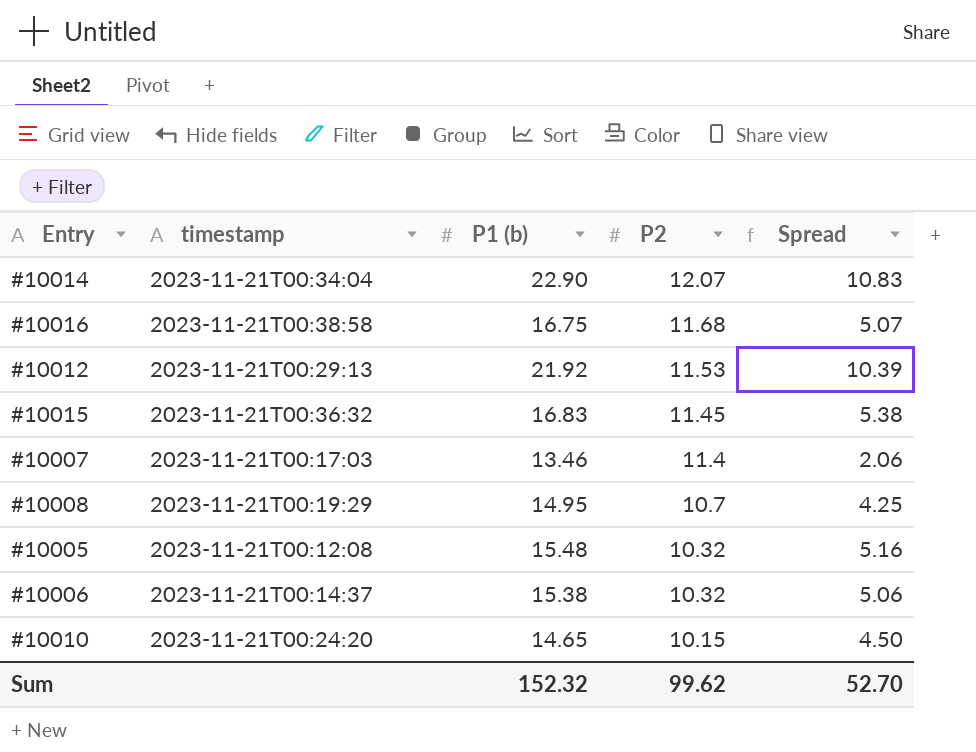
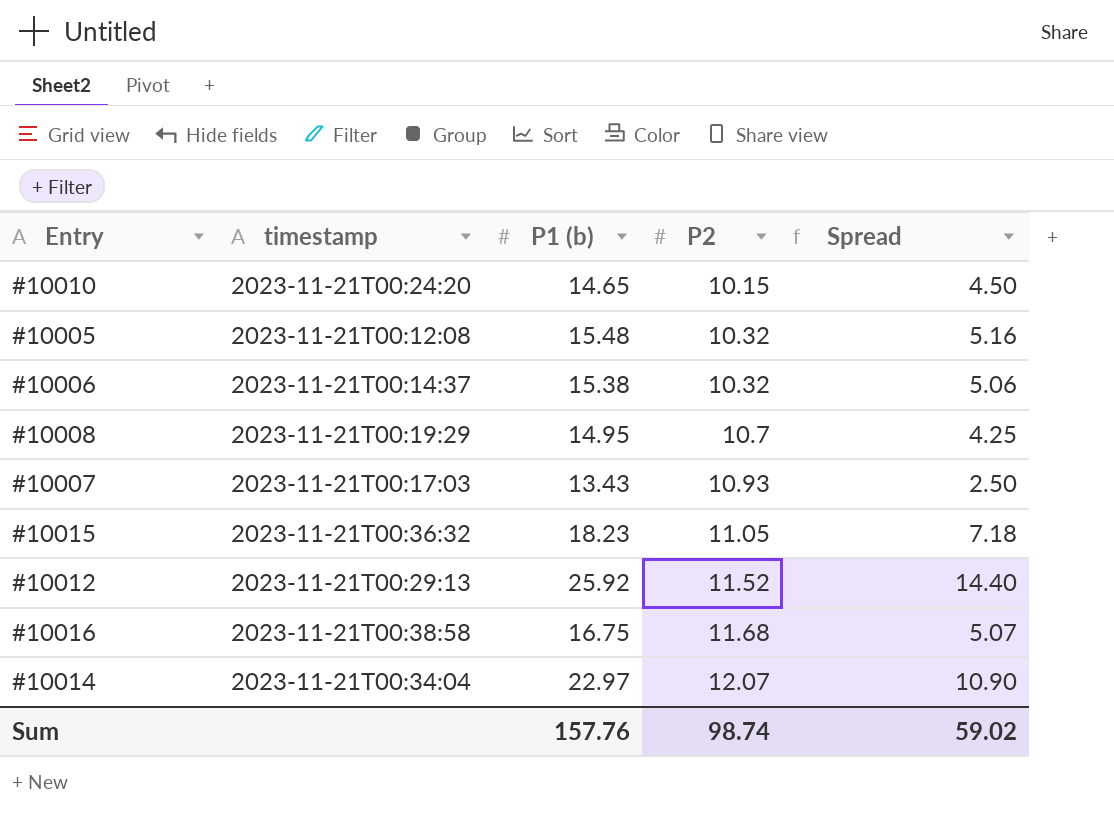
row order: P2 descending -> P2 ascending
#10007 | P1 (b): 13.46 -> 13.43
#10007 | P2: 11.4 -> 10.93
#10007 | Spread: 2.06 -> 2.50
#10015 | P1 (b): 16.83 -> 18.23
#10015 | P2: 11.45 -> 11.05
#10015 | Spread: 5.38 -> 7.18
#10012 | P1 (b): 21.92 -> 25.92
#10012 | P2: 11.53 -> 11.52
#10012 | Spread: 10.39 -> 14.40
#10014 | P1 (b): 22.90 -> 22.97
#10014 | Spread: 10.83 -> 10.90
Sum | P1 (b): 152.32 -> 157.76
Sum | P2: 99.62 -> 98.74
Sum | Spread: 52.70 -> 59.02

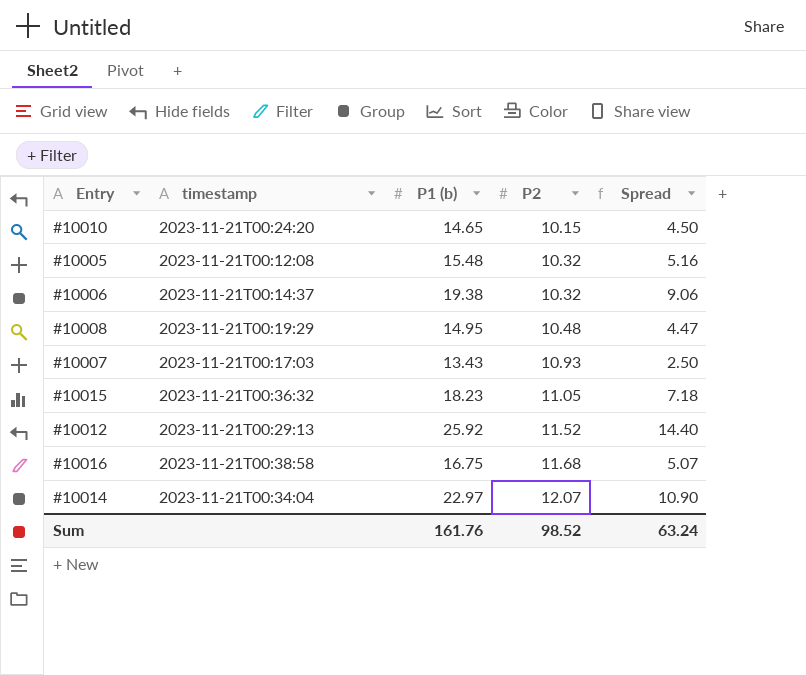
#10006 | P1 (b): 15.38 -> 19.38
#10006 | Spread: 5.06 -> 9.06
#10008 | P2: 10.7 -> 10.48
#10008 | Spread: 4.25 -> 4.47
Sum | P1 (b): 157.76 -> 161.76
Sum | P2: 98.74 -> 98.52
Sum | Spread: 59.02 -> 63.24

